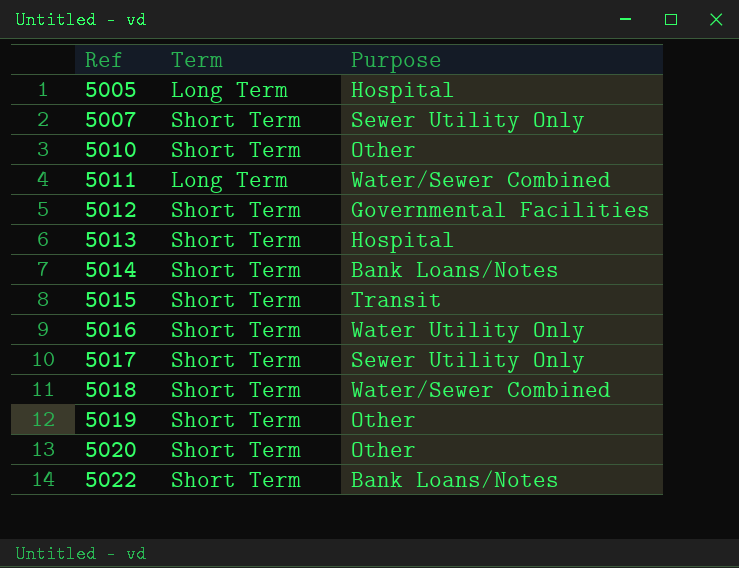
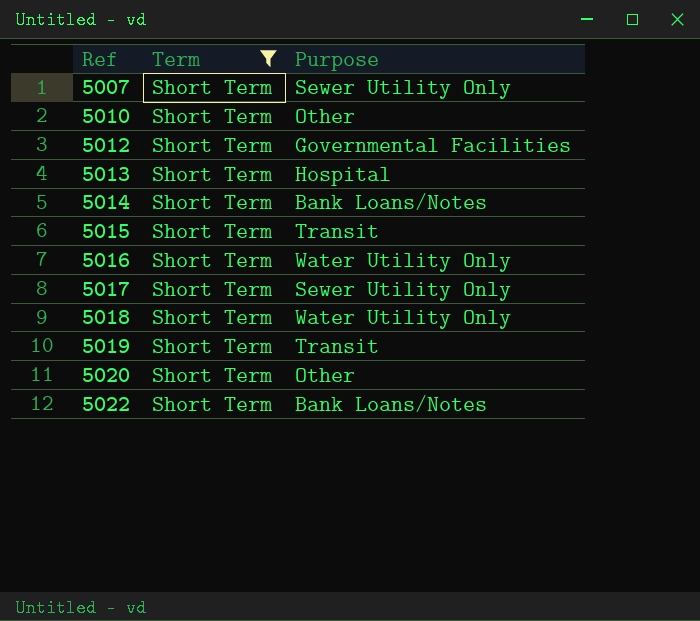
filter: none -> Term = Short Term
5018 | Purpose: Water/Sewer Combined -> Water Utility Only
5019 | Purpose: Other -> Transit

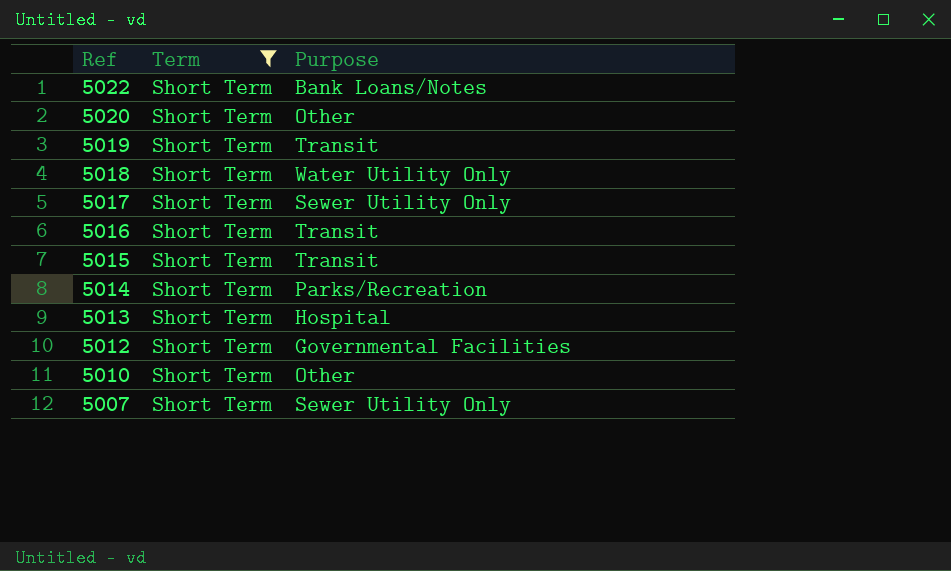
row order: Ref ascending -> Ref descending
5016 | Purpose: Water Utility Only -> Transit
5014 | Purpose: Bank Loans/Notes -> Parks/Recreation

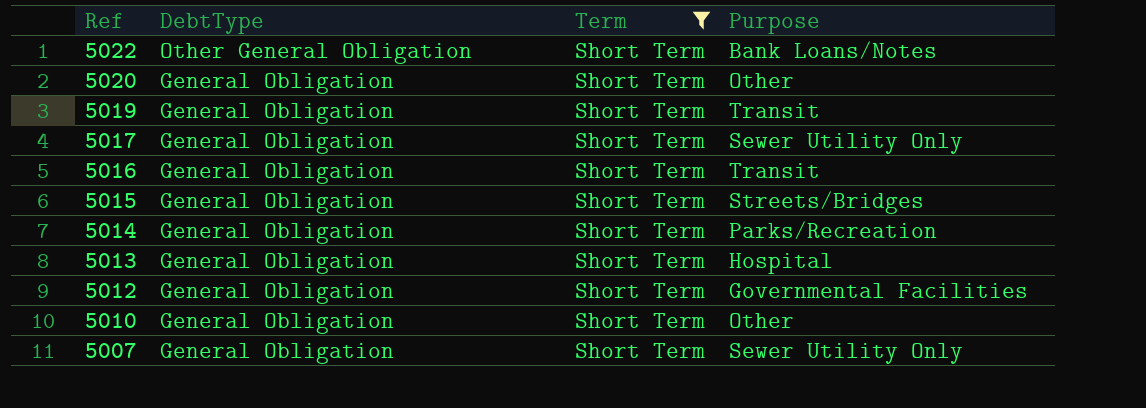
column DebtType | position: none -> 2
row 5018: Short Term | Water Utility Only -> none
5015 | Purpose: Transit -> Streets/Bridges

